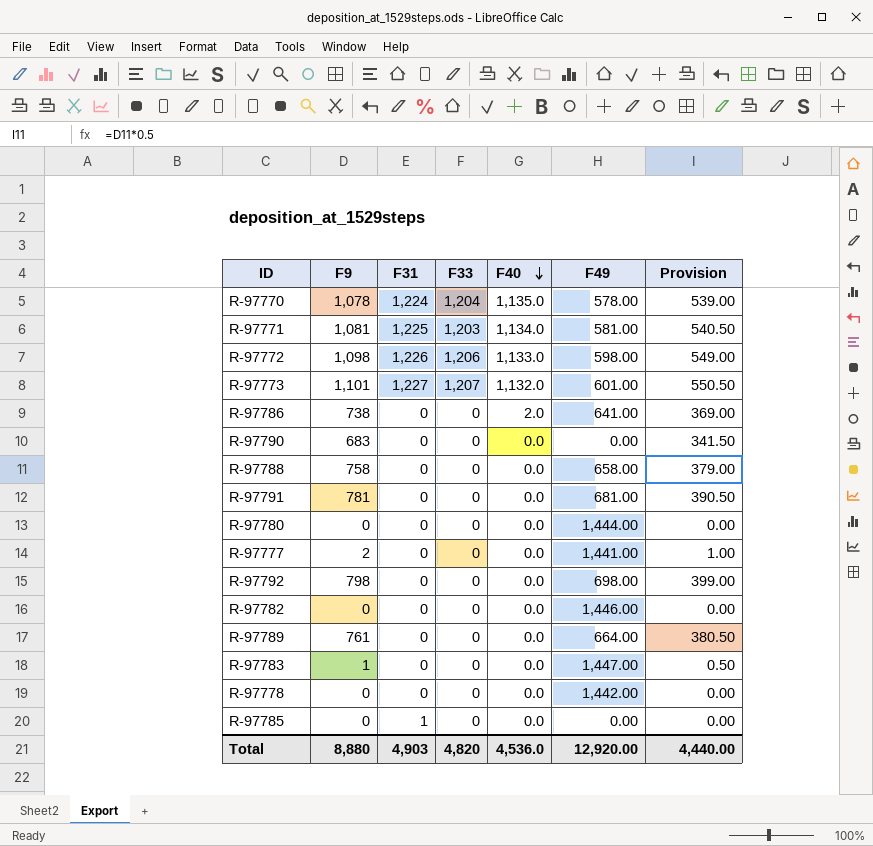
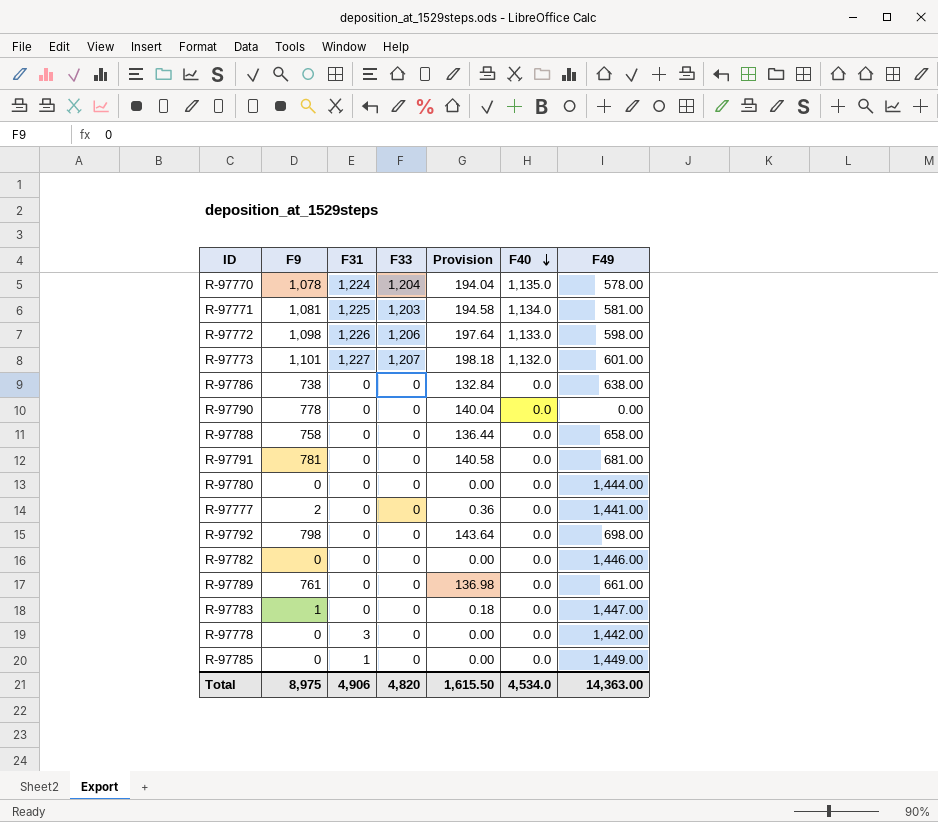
column Provision | formula: [F9] * 0.5 -> [F9] * 0.18
column Provision | position: 7 -> 5
R-97786 | F40: 2.0 -> 0.0
R-97786 | F49: 641.00 -> 638.00
R-97790 | F9: 683 -> 778
R-97789 | F49: 664.00 -> 661.00
R-97778 | F31: 0 -> 3
R-97785 | F49: 0.00 -> 1,449.00
Total | F9: 8,880 -> 8,975
Total | F31: 4,903 -> 4,906
Total | Provision: 4,440.00 -> 1,615.50
Total | F40: 4,536.0 -> 4,534.0
Total | F49: 12,920.00 -> 14,363.00

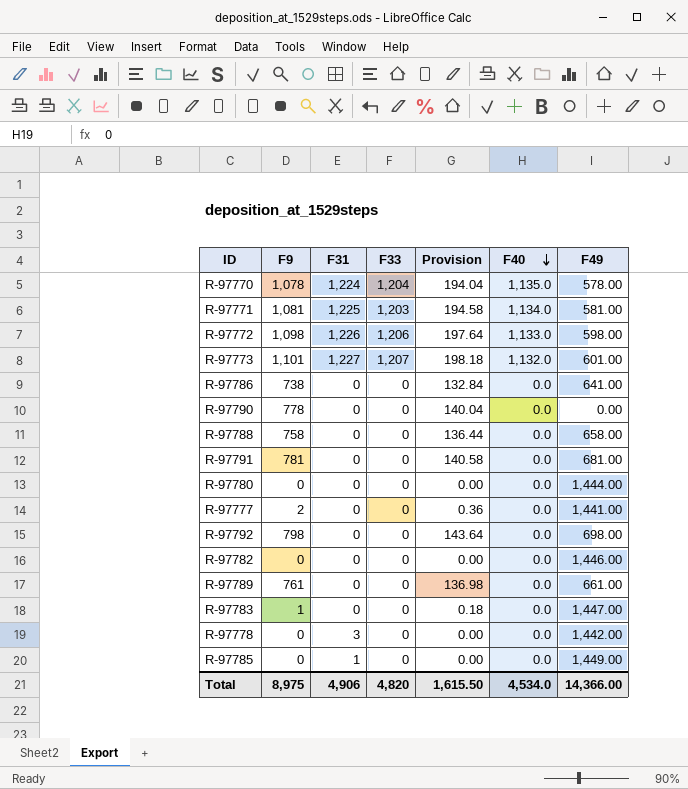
R-97786 | F49: 638.00 -> 641.00
Total | F49: 14,363.00 -> 14,366.00

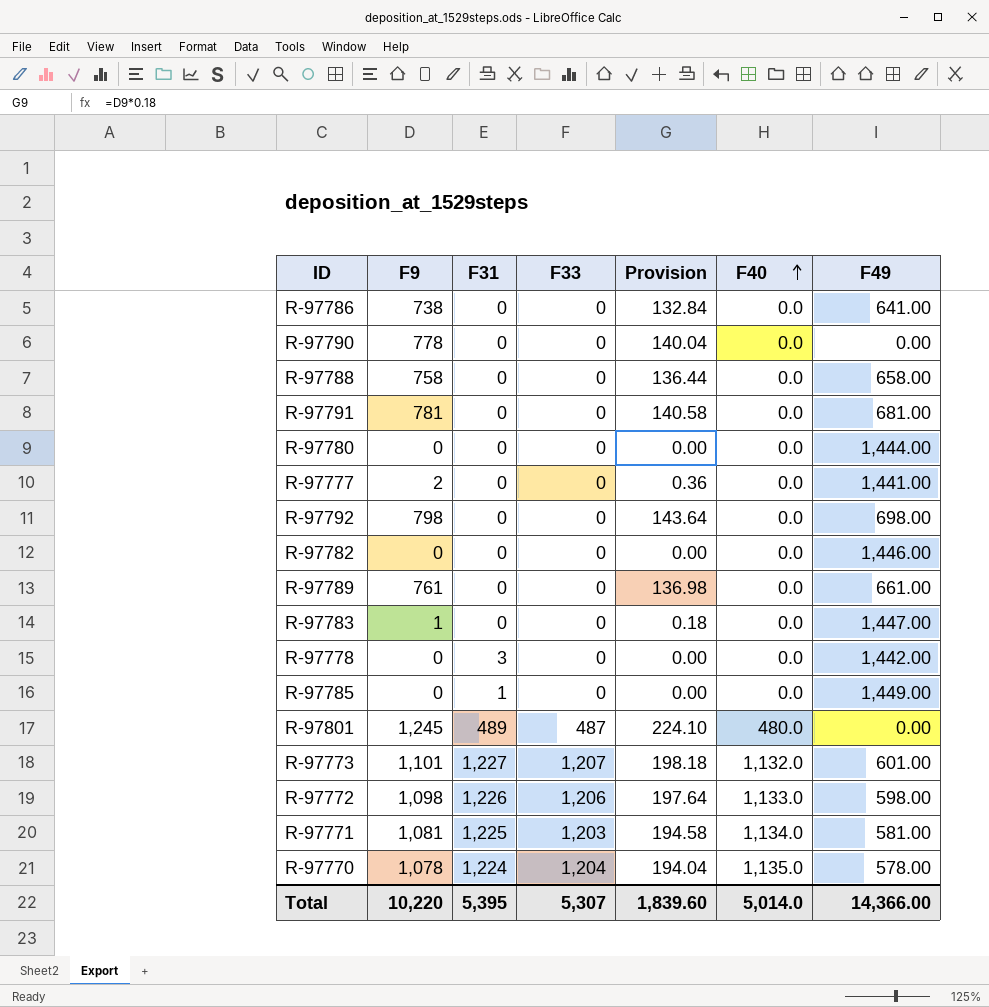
row order: F40 descending -> F40 ascending
row R-97801: none -> 1,245 | 489 | 487 | 224.10 | 480.0 | 0.00
Total | F9: 8,975 -> 10,220
Total | F31: 4,906 -> 5,395
Total | F33: 4,820 -> 5,307
Total | Provision: 1,615.50 -> 1,839.60
Total | F40: 4,534.0 -> 5,014.0

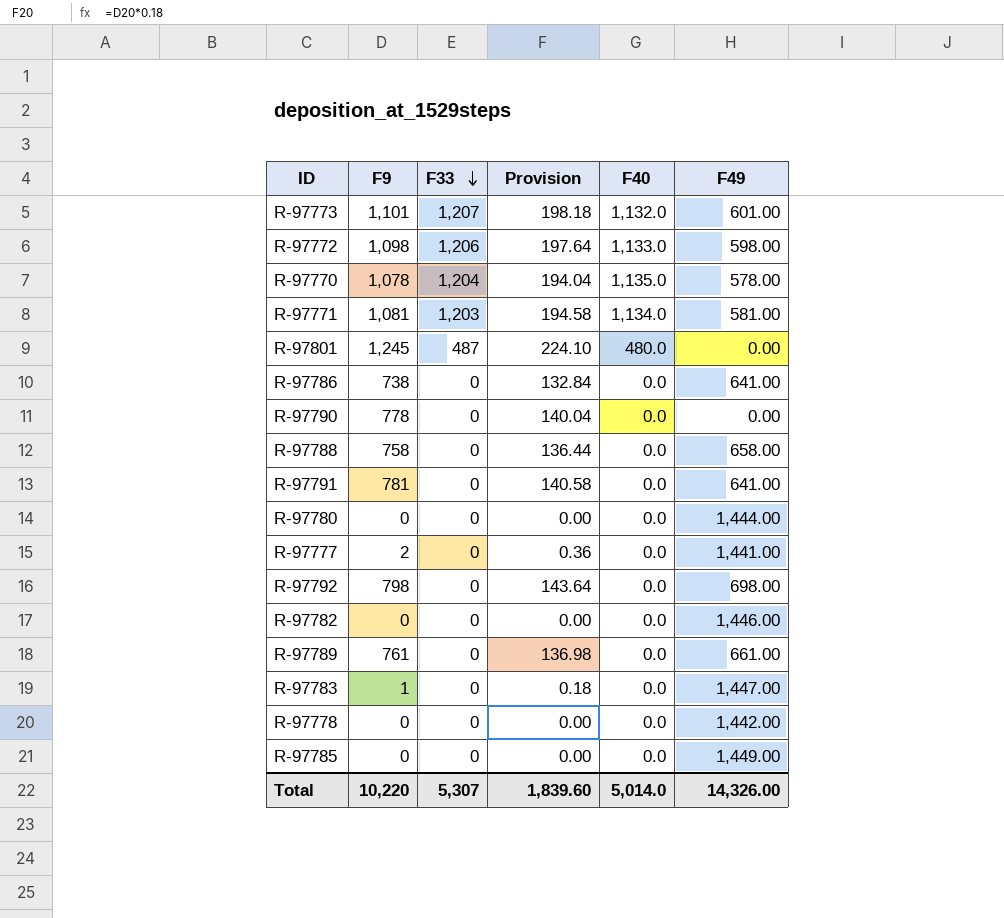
row order: F40 ascending -> F33 descending
column F31 | position: 3 -> none
R-97791 | F49: 681.00 -> 641.00
Total | F49: 14,366.00 -> 14,326.00

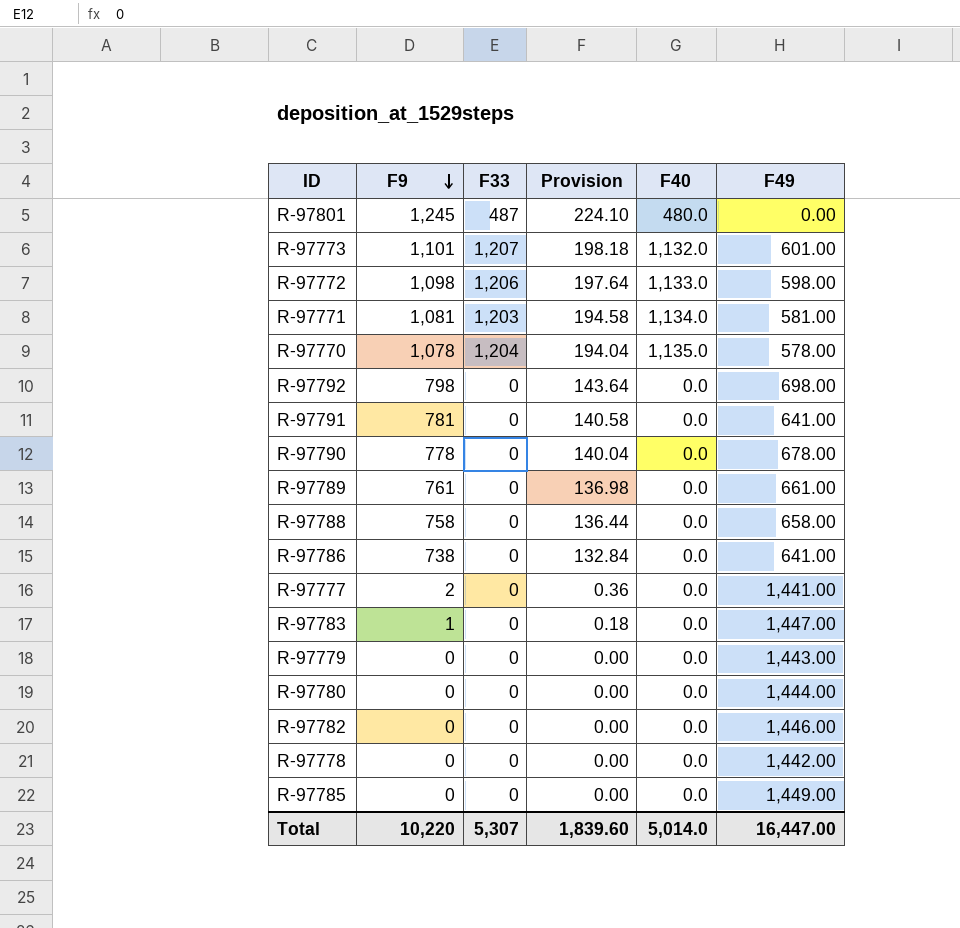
row order: F33 descending -> F9 descending
R-97790 | F49: 0.00 -> 678.00
row R-97779: none -> 0 | 0 | 0.00 | 0.0 | 1,443.00
Total | F49: 14,326.00 -> 16,447.00

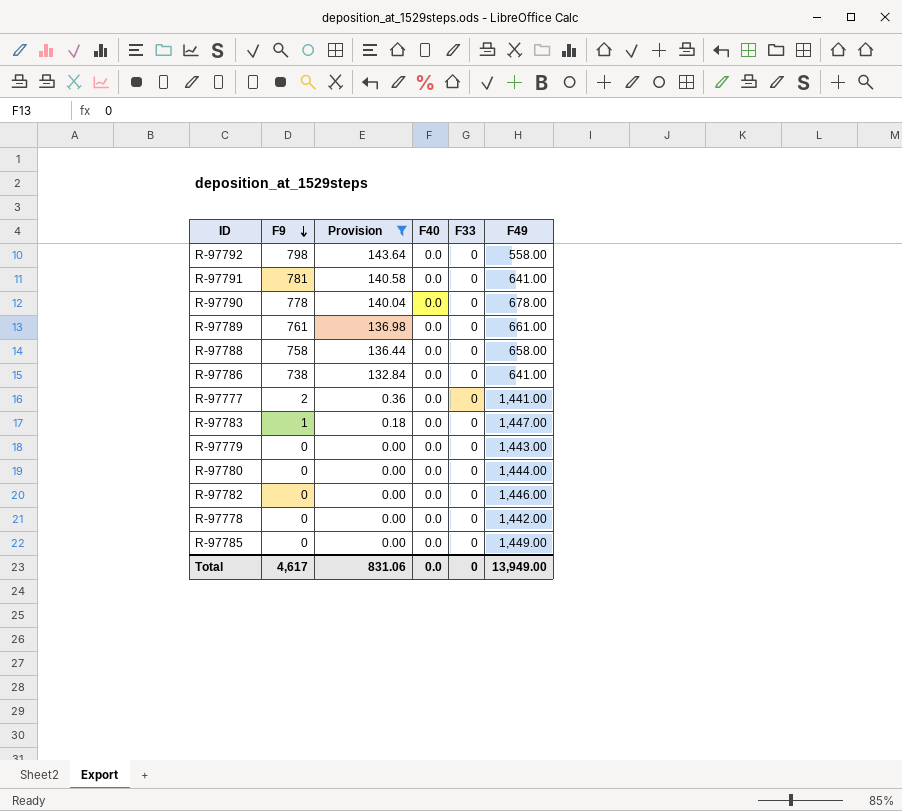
filter: none -> Provision <= 143.64
column F33 | position: 3 -> 5
R-97792 | F49: 698.00 -> 558.00
Total | F9: 10,220 -> 4,617
Total | Provision: 1,839.60 -> 831.06
Total | F40: 5,014.0 -> 0.0
Total | F33: 5,307 -> 0
Total | F49: 16,447.00 -> 13,949.00

